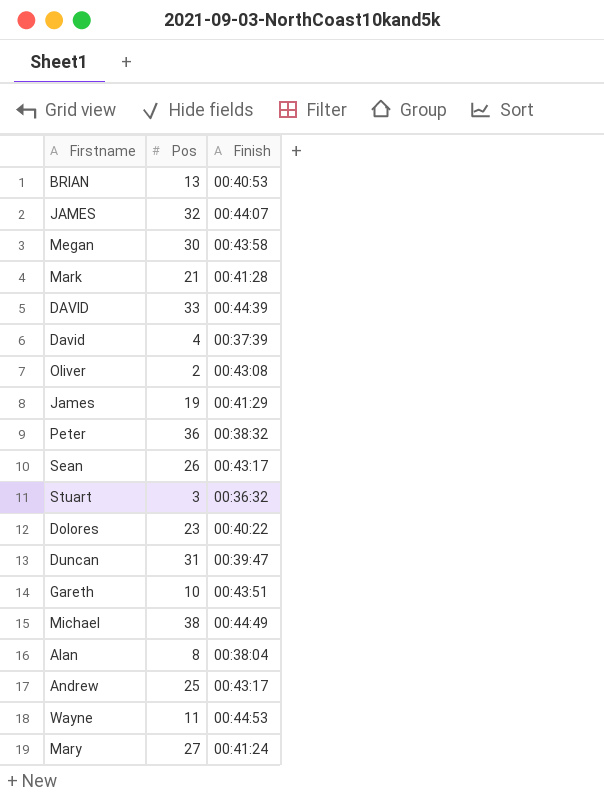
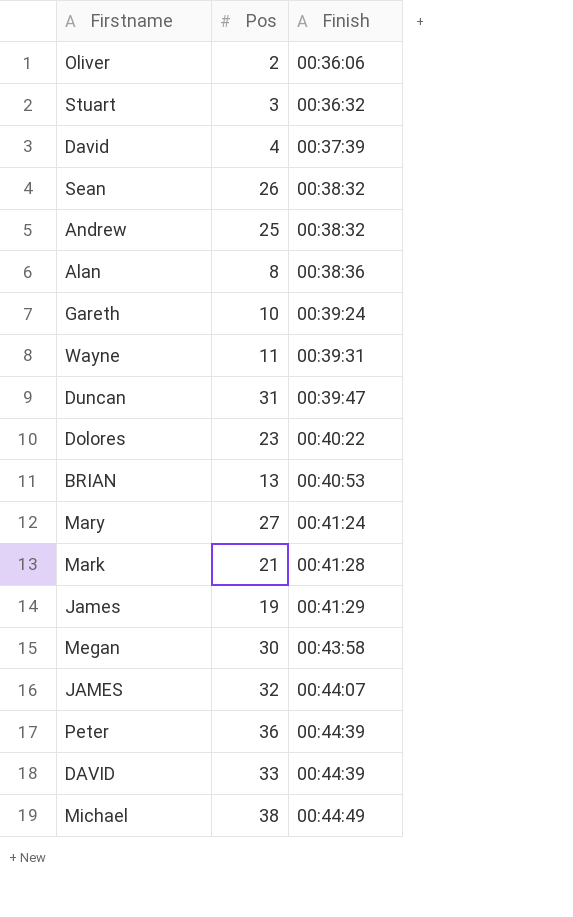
row order: none -> Finish ascending
Oliver | Finish: 00:43:08 -> 00:36:06
Sean | Finish: 00:43:17 -> 00:38:32
Andrew | Finish: 00:43:17 -> 00:38:32
Alan | Finish: 00:38:04 -> 00:38:36
Gareth | Finish: 00:43:51 -> 00:39:24
Wayne | Finish: 00:44:53 -> 00:39:31
Peter | Finish: 00:38:32 -> 00:44:39

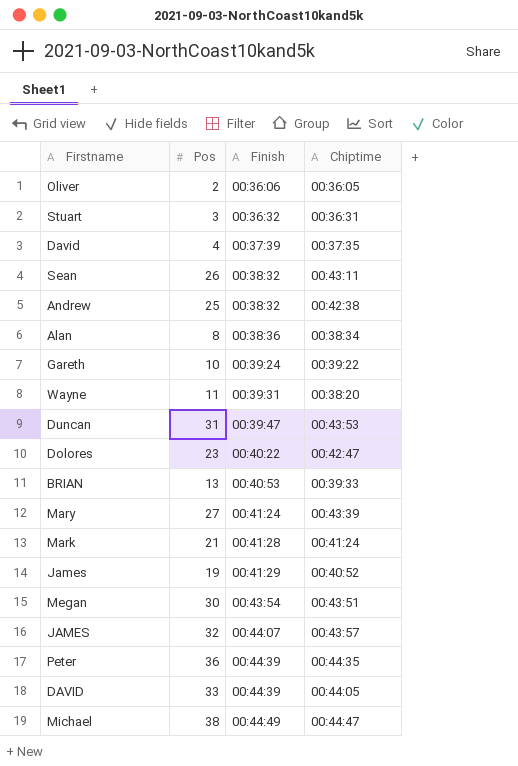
column Chiptime | position: none -> 4
Megan | Finish: 00:43:58 -> 00:43:54

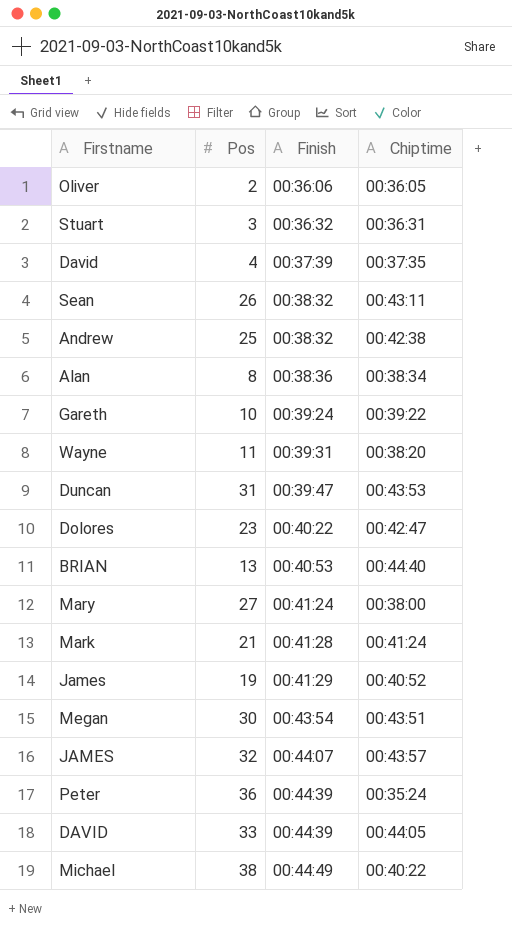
BRIAN | Chiptime: 00:39:33 -> 00:44:40
Mary | Chiptime: 00:43:39 -> 00:38:00
Peter | Chiptime: 00:44:35 -> 00:35:24
Michael | Chiptime: 00:44:47 -> 00:40:22

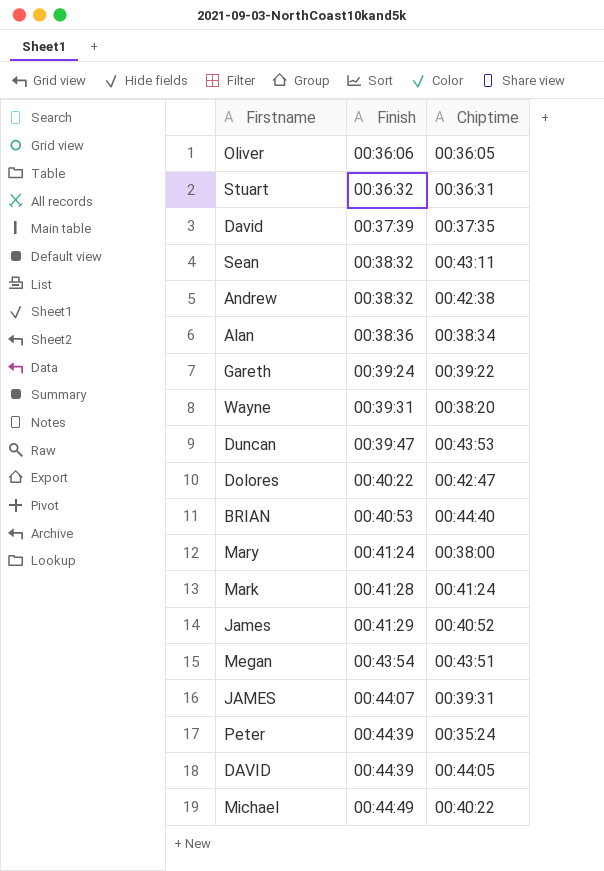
column Pos | position: 2 -> none
JAMES | Chiptime: 00:43:57 -> 00:39:31

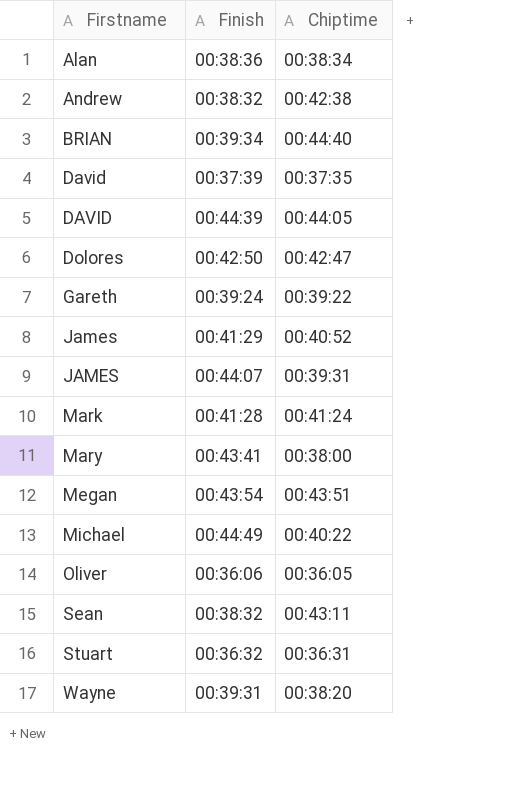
row order: Finish ascending -> Firstname ascending
row Duncan: 00:39:47 | 00:43:53 -> none
row Peter: 00:44:39 | 00:35:24 -> none
BRIAN | Finish: 00:40:53 -> 00:39:34
Dolores | Finish: 00:40:22 -> 00:42:50
Mary | Finish: 00:41:24 -> 00:43:41

